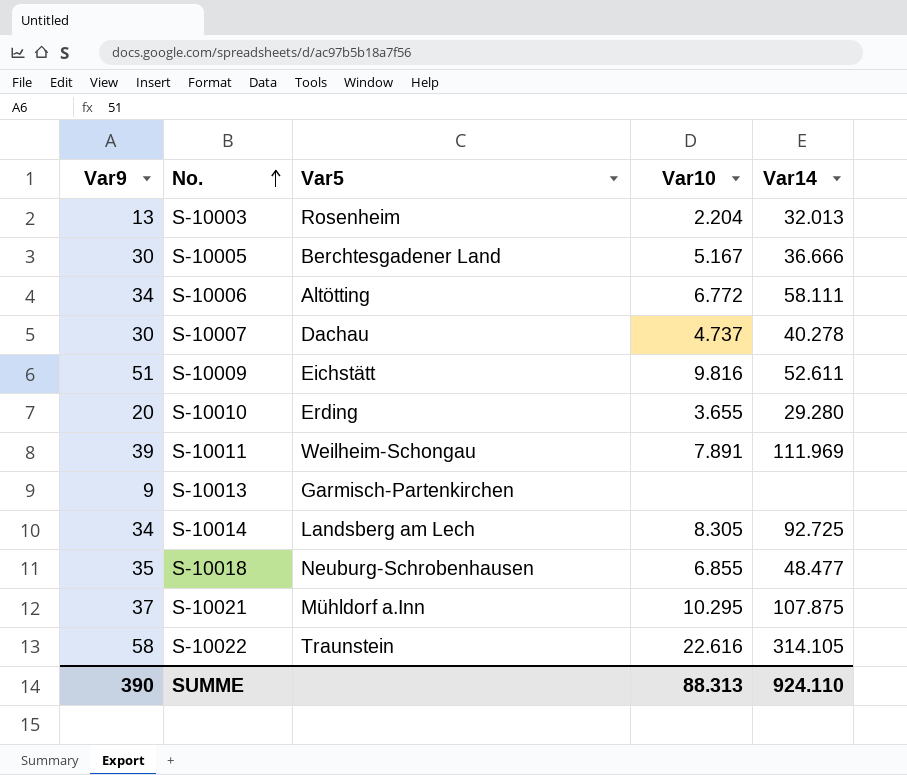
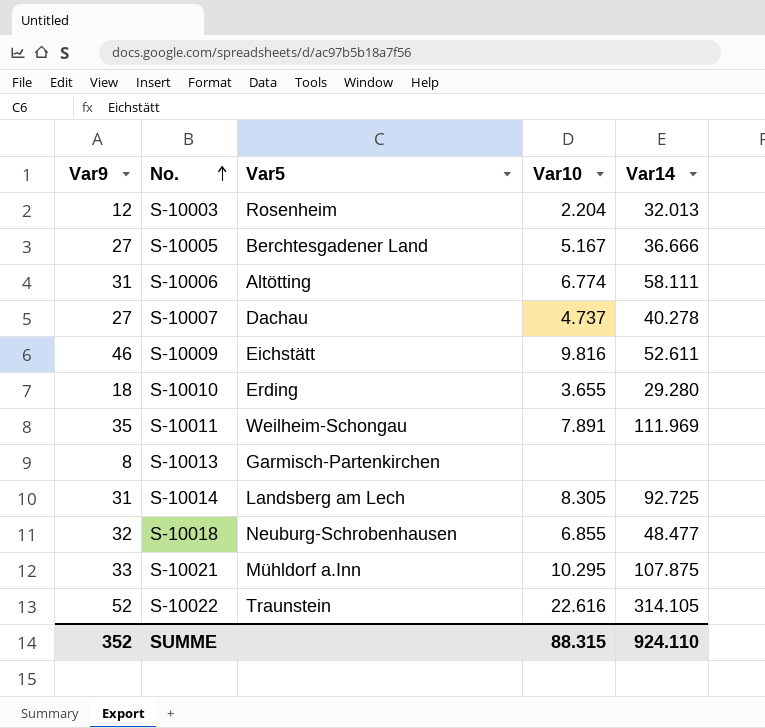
S-10003 | Var9: 13 -> 12
S-10005 | Var9: 30 -> 27
S-10006 | Var9: 34 -> 31
S-10006 | Var10: 6.772 -> 6.774
S-10007 | Var9: 30 -> 27
S-10009 | Var9: 51 -> 46
S-10010 | Var9: 20 -> 18
S-10011 | Var9: 39 -> 35
S-10013 | Var9: 9 -> 8
S-10014 | Var9: 34 -> 31
S-10018 | Var9: 35 -> 32
S-10021 | Var9: 37 -> 33
S-10022 | Var9: 58 -> 52
SUMME | Var9: 390 -> 352
SUMME | Var10: 88.313 -> 88.315

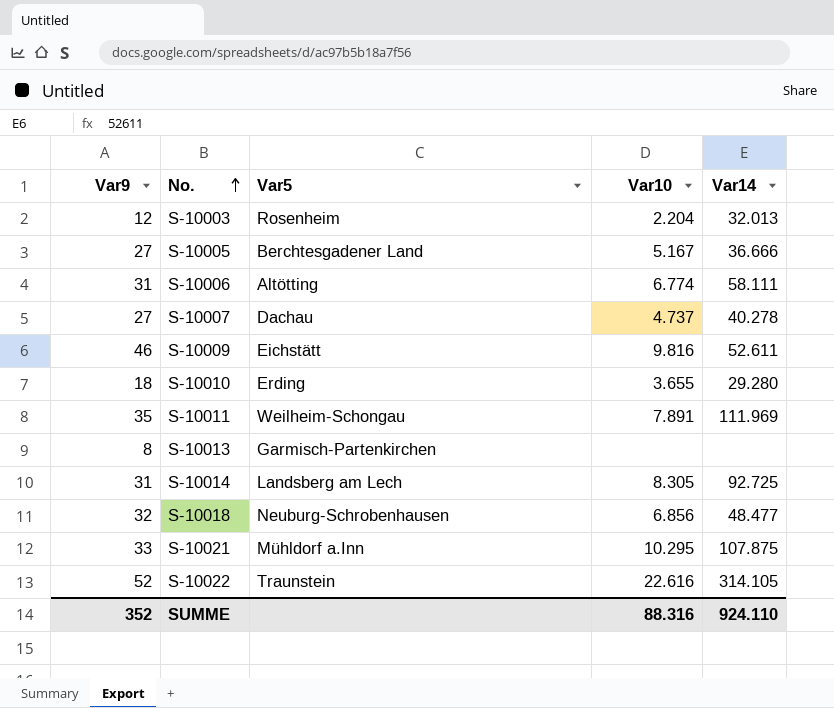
S-10018 | Var10: 6.855 -> 6.856
SUMME | Var10: 88.315 -> 88.316

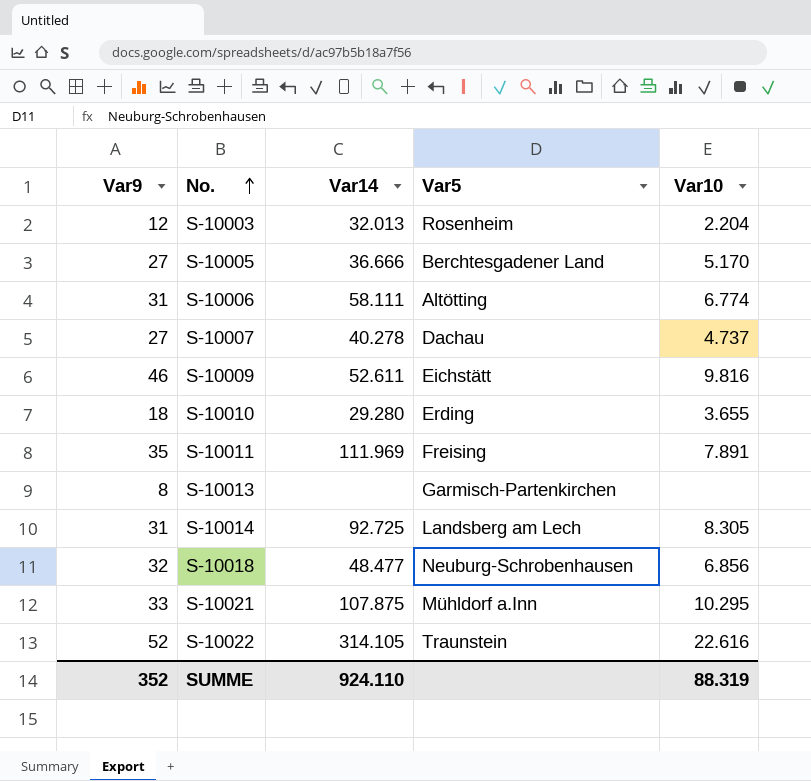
column Var14 | position: 5 -> 3
S-10005 | Var10: 5.167 -> 5.170
S-10011 | Var5: Weilheim-Schongau -> Freising
SUMME | Var10: 88.316 -> 88.319

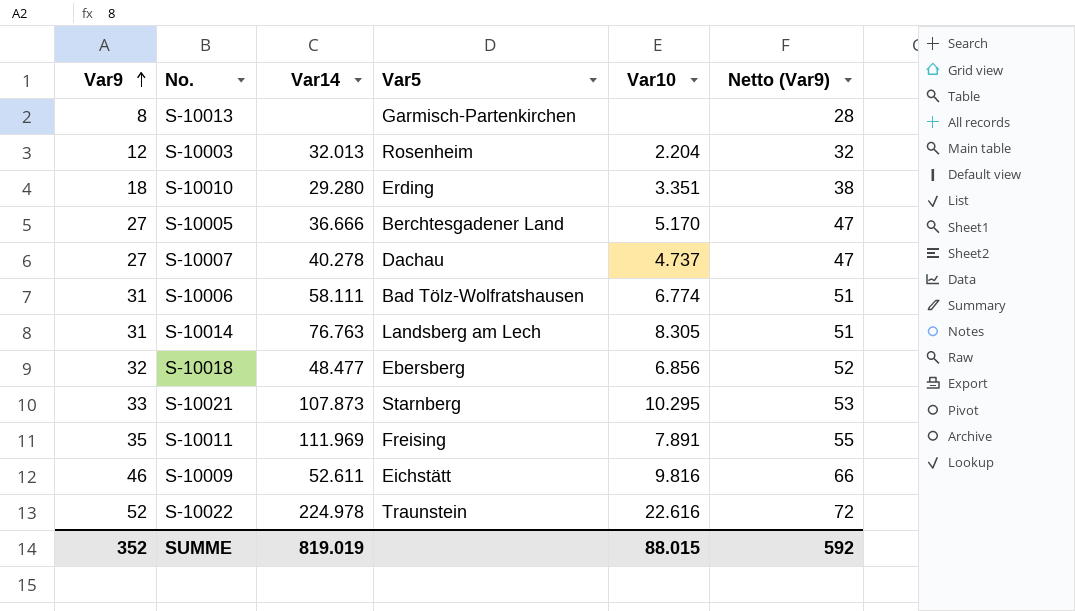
row order: No. ascending -> Var9 ascending
column Netto (Var9) | formula: none -> [Var9] + 20
S-10010 | Var10: 3.655 -> 3.351
S-10006 | Var5: Altötting -> Bad Tölz-Wolfratshausen
S-10014 | Var14: 92.725 -> 76.763
S-10018 | Var5: Neuburg-Schrobenhausen -> Ebersberg
S-10021 | Var14: 107.875 -> 107.873
S-10021 | Var5: Mühldorf a.Inn -> Starnberg
S-10022 | Var14: 314.105 -> 224.978
SUMME | Var14: 924.110 -> 819.019
SUMME | Var10: 88.319 -> 88.015

